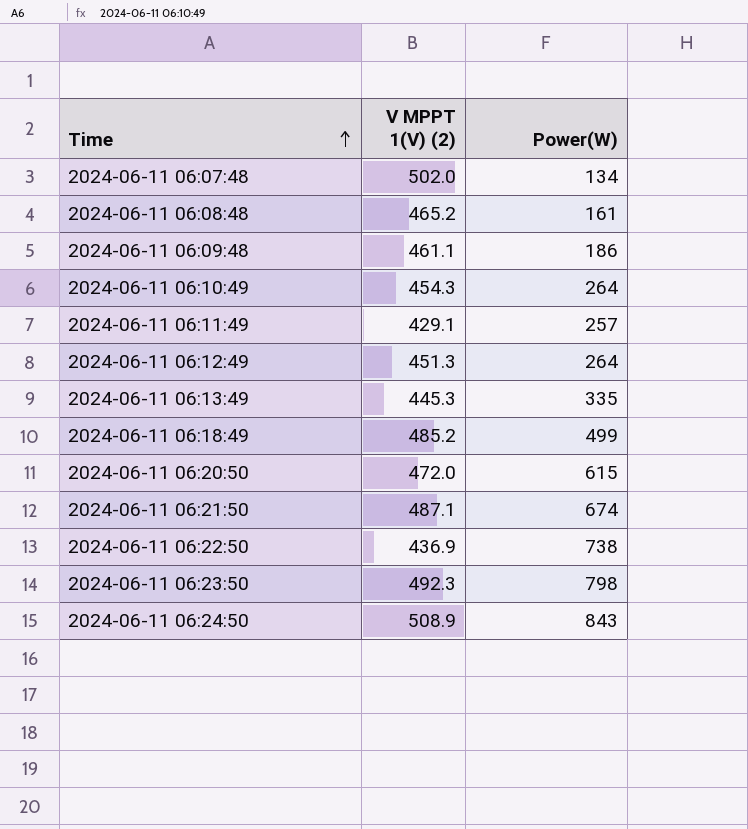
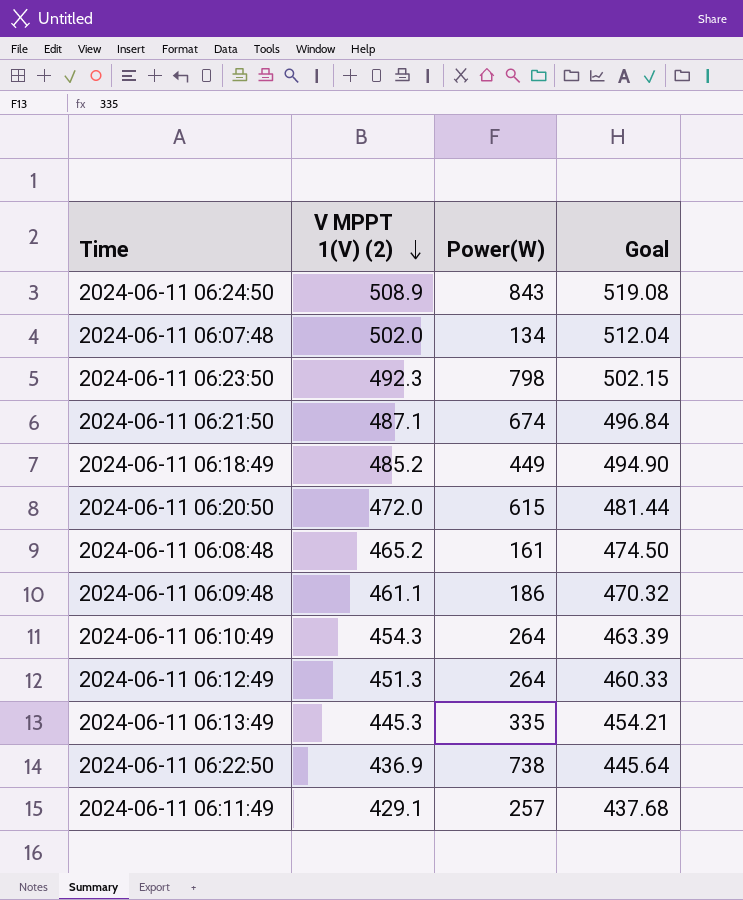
row order: Time ascending -> V MPPT 1(V) (2) descending
column Goal | formula: none -> [V MPPT 1(V) (2)] * 1.02
2024-06-11 06:18:49 | Power(W): 499 -> 449

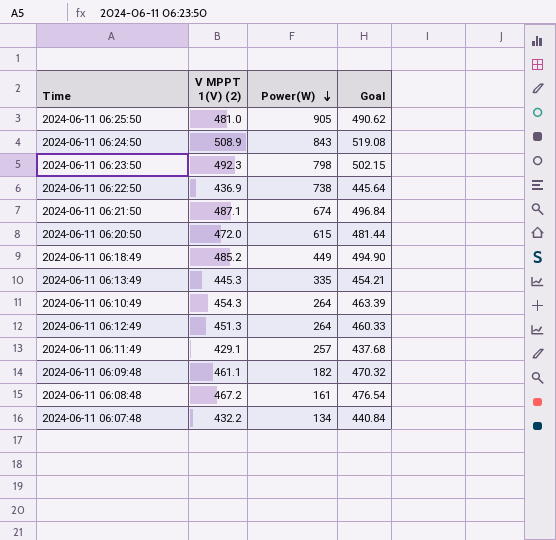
row order: V MPPT 1(V) (2) descending -> Power(W) descending
row 2024-06-11 06:25:50: none -> 481.0 | 905 | 490.62
2024-06-11 06:09:48 | Power(W): 186 -> 182
2024-06-11 06:08:48 | V MPPT 1(V) (2): 465.2 -> 467.2
2024-06-11 06:08:48 | Goal: 474.50 -> 476.54
2024-06-11 06:07:48 | V MPPT 1(V) (2): 502.0 -> 432.2
2024-06-11 06:07:48 | Goal: 512.04 -> 440.84

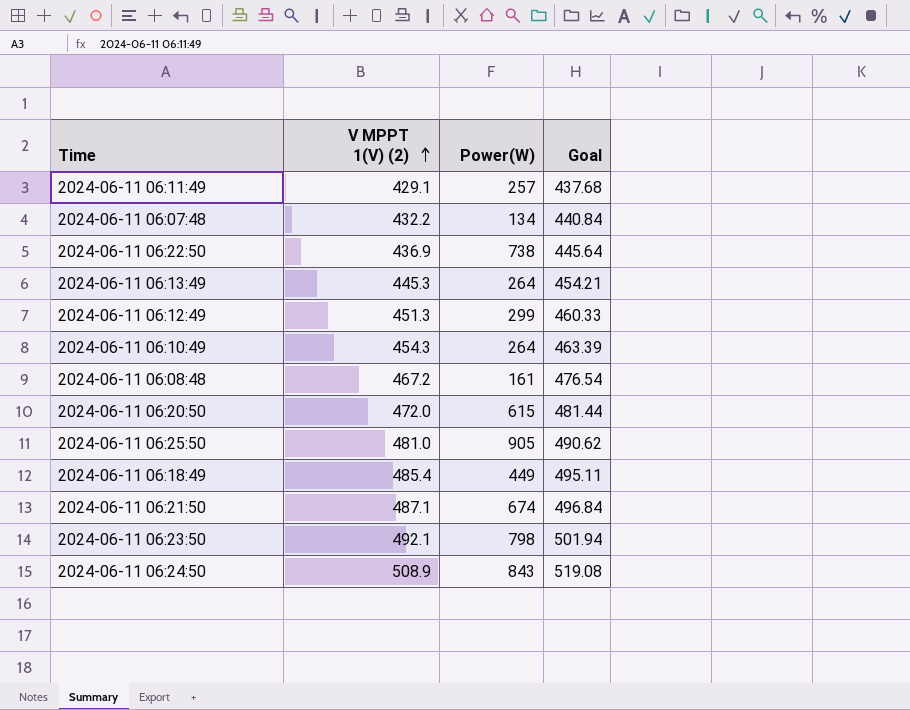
row order: Power(W) descending -> V MPPT 1(V) (2) ascending
row 2024-06-11 06:09:48: 461.1 | 182 | 470.32 -> none
2024-06-11 06:13:49 | Power(W): 335 -> 264
2024-06-11 06:12:49 | Power(W): 264 -> 299
2024-06-11 06:18:49 | V MPPT 1(V) (2): 485.2 -> 485.4
2024-06-11 06:18:49 | Goal: 494.90 -> 495.11
2024-06-11 06:23:50 | V MPPT 1(V) (2): 492.3 -> 492.1
2024-06-11 06:23:50 | Goal: 502.15 -> 501.94

